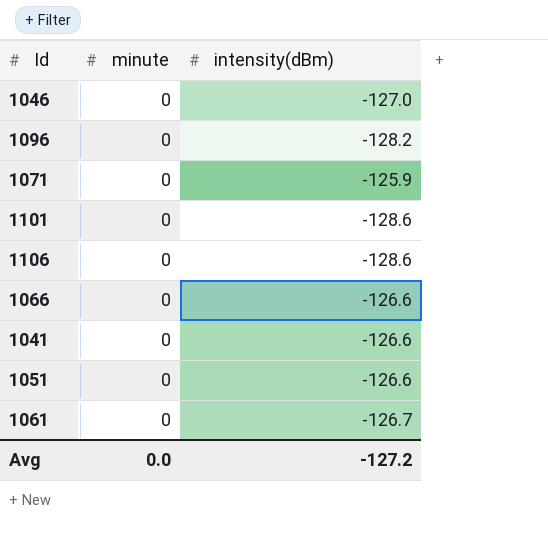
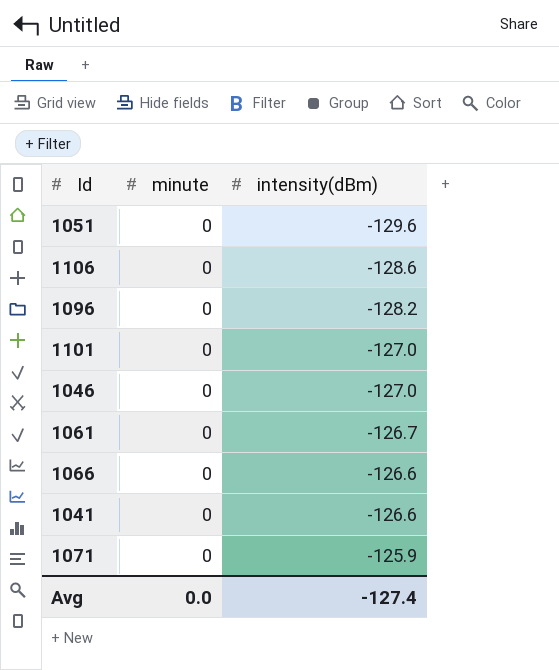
row order: none -> intensity(dBm) ascending
1051 | intensity(dBm): -126.6 -> -129.6
1101 | intensity(dBm): -128.6 -> -127.0
Avg | intensity(dBm): -127.2 -> -127.4

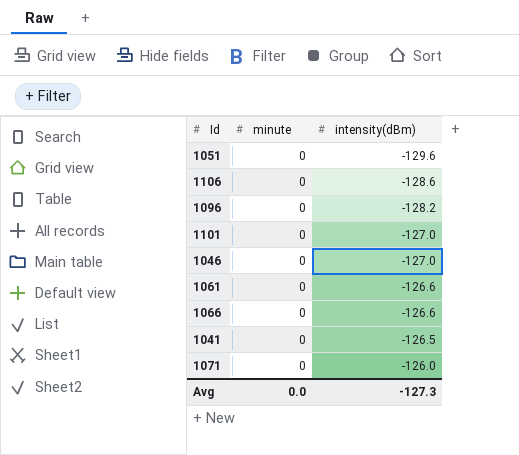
1061 | intensity(dBm): -126.7 -> -126.6
1041 | intensity(dBm): -126.6 -> -126.5
1071 | intensity(dBm): -125.9 -> -126.0
Avg | intensity(dBm): -127.4 -> -127.3

